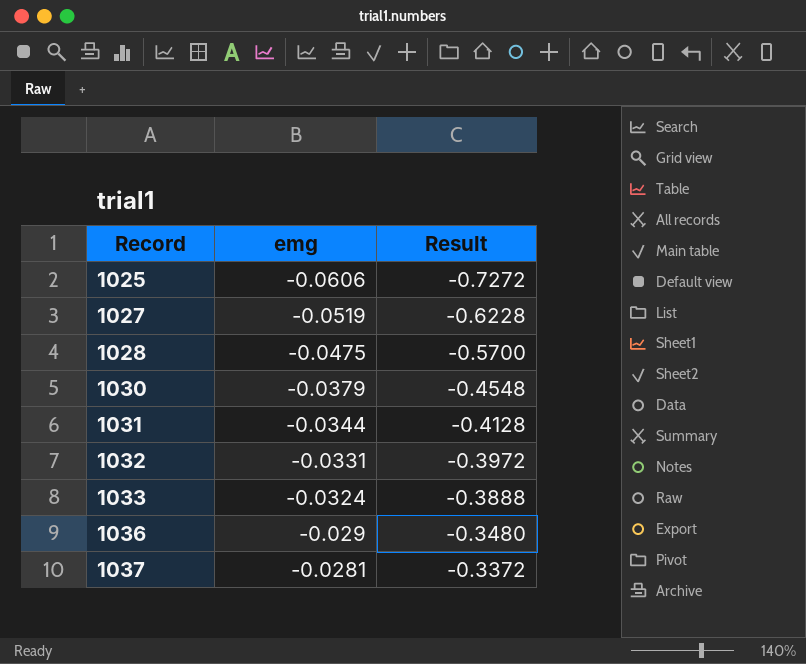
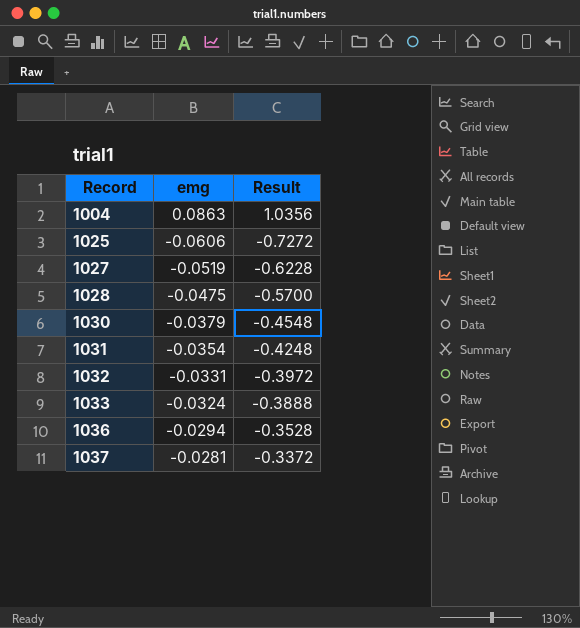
row 1004: none -> 0.0863 | 1.0356
1031 | emg: -0.0344 -> -0.0354
1031 | Result: -0.4128 -> -0.4248
1036 | emg: -0.029 -> -0.0294
1036 | Result: -0.3480 -> -0.3528

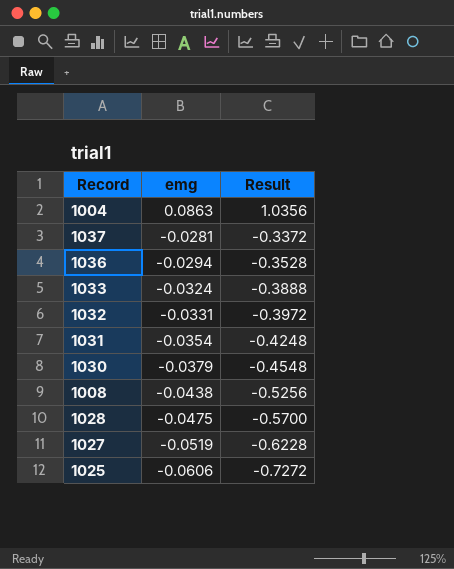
row order: Record ascending -> emg descending
row 1008: none -> -0.0438 | -0.5256

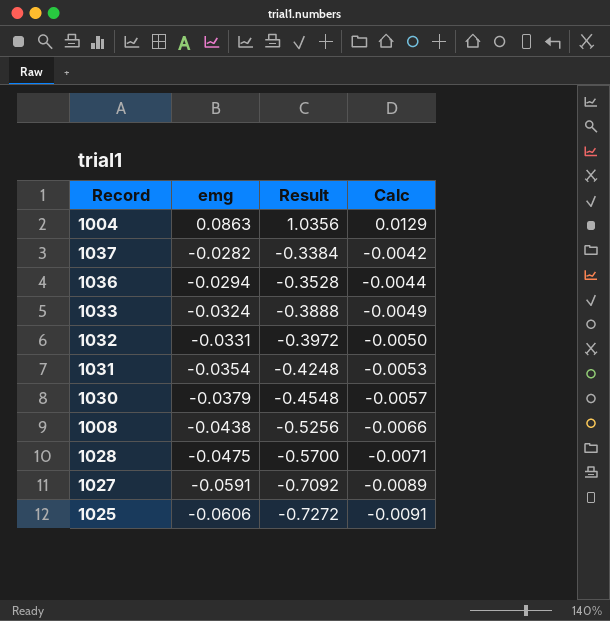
column Calc | formula: none -> [emg] * 0.15
1037 | emg: -0.0281 -> -0.0282
1037 | Result: -0.3372 -> -0.3384
1027 | emg: -0.0519 -> -0.0591
1027 | Result: -0.6228 -> -0.7092

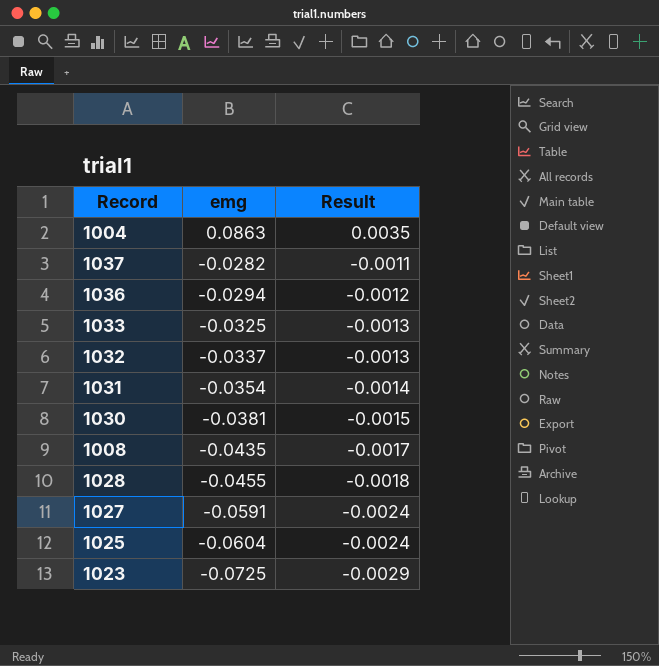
column Calc | formula: [emg] * 0.15 -> none
column Result | formula: [emg] * 12 -> [emg] * 0.04
1033 | emg: -0.0324 -> -0.0325
1032 | emg: -0.0331 -> -0.0337
1030 | emg: -0.0379 -> -0.0381
1008 | emg: -0.0438 -> -0.0435
1028 | emg: -0.0475 -> -0.0455
1025 | emg: -0.0606 -> -0.0604
row 1023: none -> -0.0725 | -0.0029

